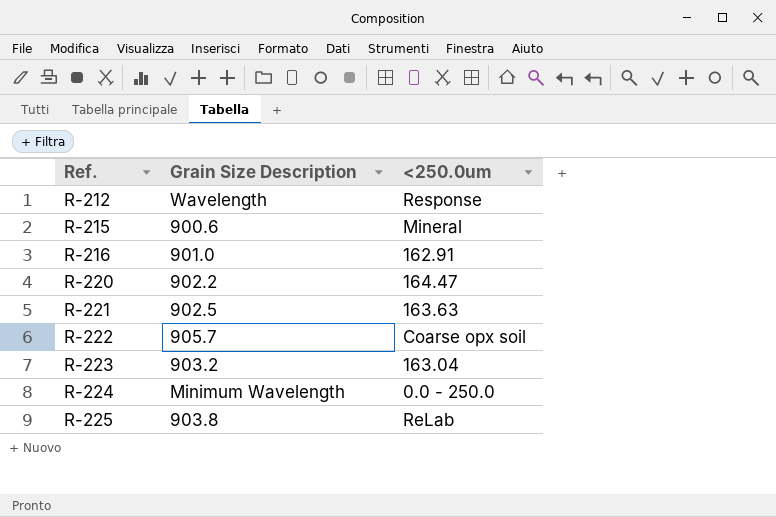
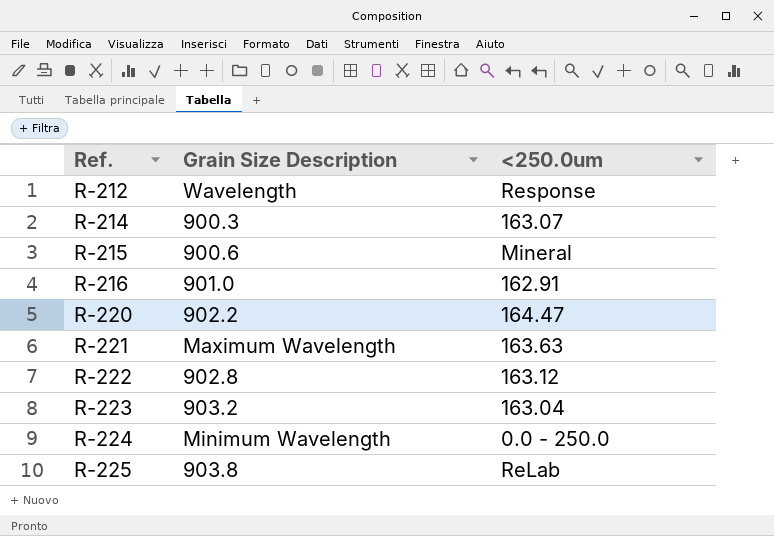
row R-214: none -> 900.3 | 163.07
R-221 | Grain Size Description: 902.5 -> Maximum Wavelength
R-222 | Grain Size Description: 905.7 -> 902.8
R-222 | <250.0um: Coarse opx soil -> 163.12

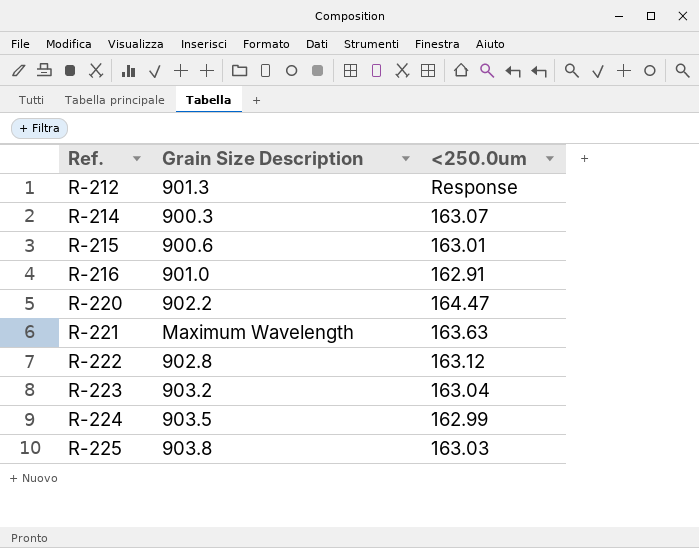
R-212 | Grain Size Description: Wavelength -> 901.3
R-215 | <250.0um: Mineral -> 163.01
R-224 | Grain Size Description: Minimum Wavelength -> 903.5
R-224 | <250.0um: 0.0 - 250.0 -> 162.99
R-225 | <250.0um: ReLab -> 163.03

